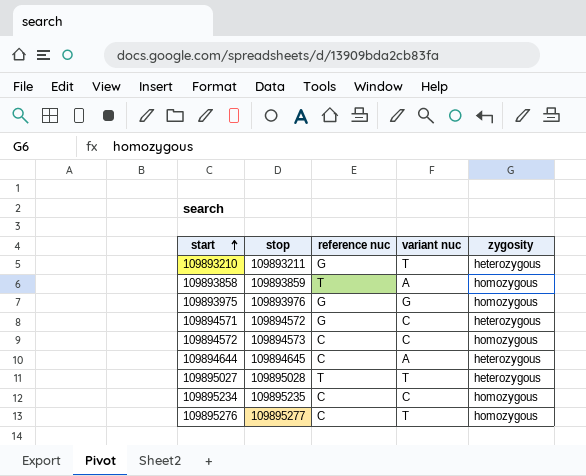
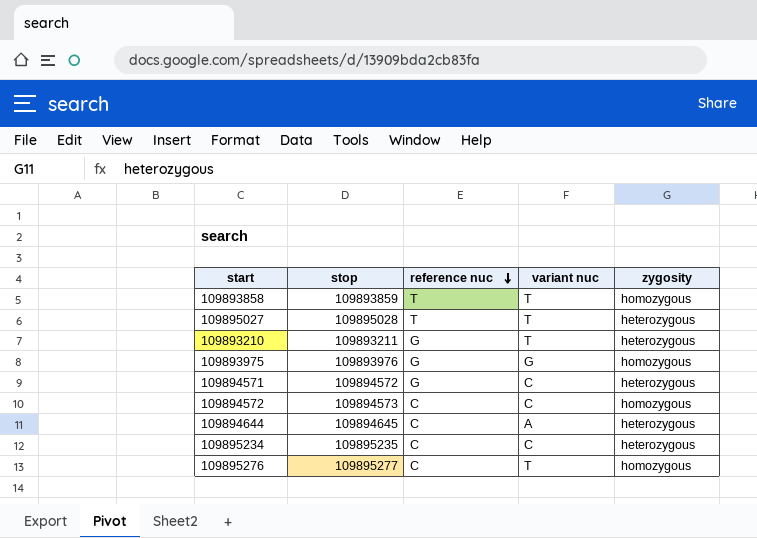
row order: start ascending -> reference nuc descending
109893858 | variant nuc: A -> T
109895234 | zygosity: homozygous -> heterozygous

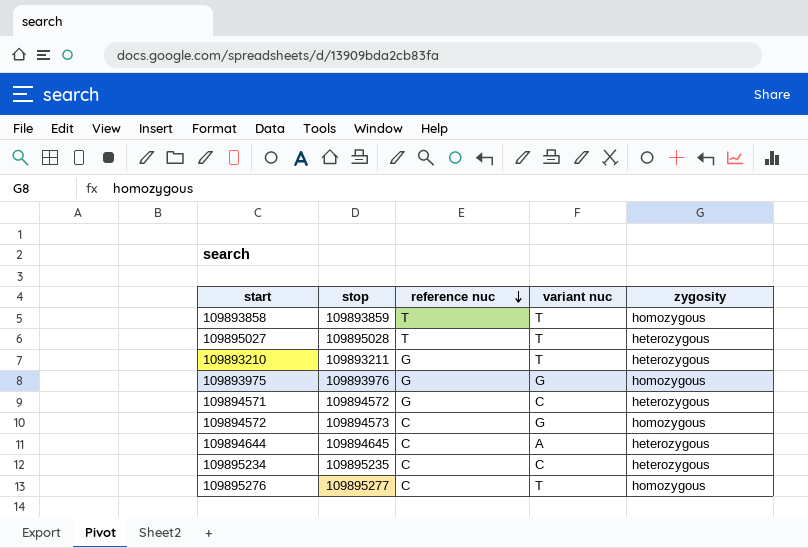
109894572 | variant nuc: C -> G

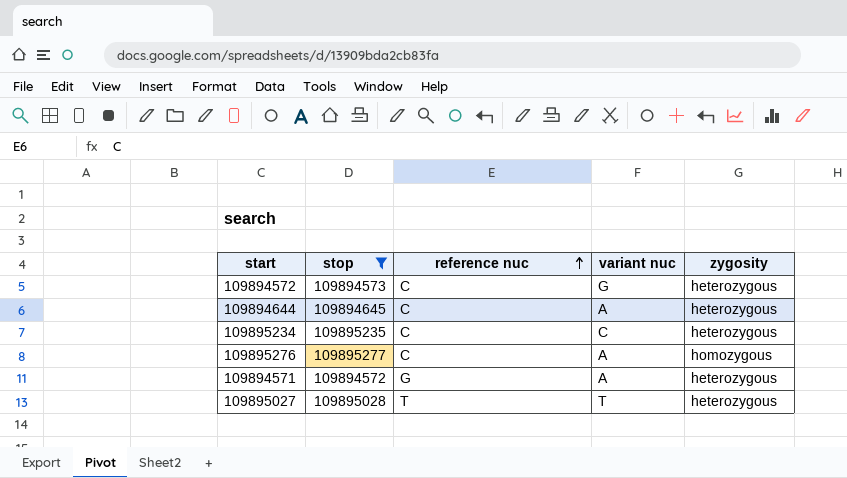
filter: none -> stop >= 109894572
row order: reference nuc descending -> reference nuc ascending
109894572 | zygosity: homozygous -> heterozygous
109895276 | variant nuc: T -> A
109894571 | variant nuc: C -> A

